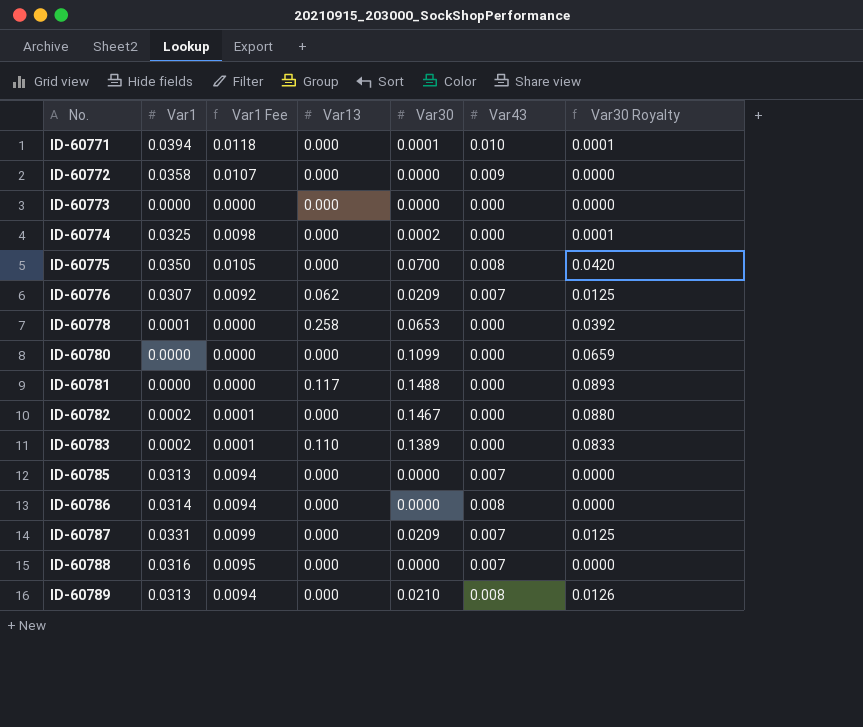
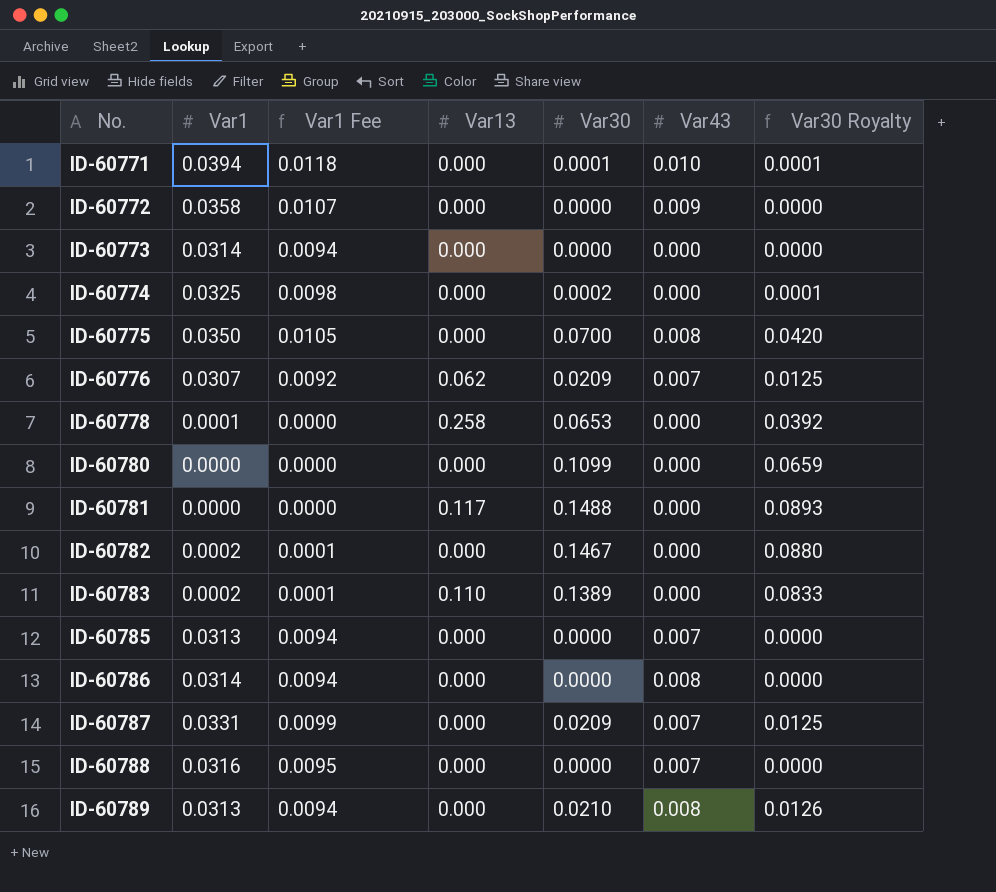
ID-60773 | Var1: 0.0000 -> 0.0314
ID-60773 | Var1 Fee: 0.0000 -> 0.0094

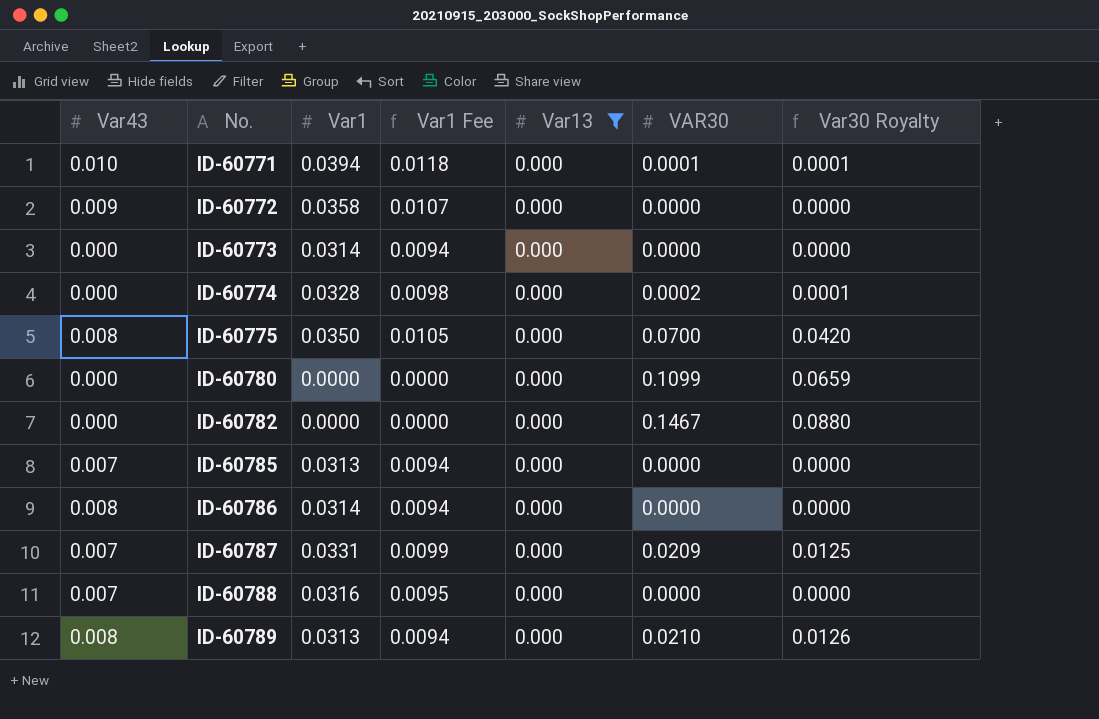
filter: none -> Var13 = 0.000
column Var43 | position: 6 -> 1
column name: Var30 -> VAR30
ID-60774 | Var1: 0.0325 -> 0.0328
ID-60782 | Var1: 0.0002 -> 0.0000
ID-60782 | Var1 Fee: 0.0001 -> 0.0000

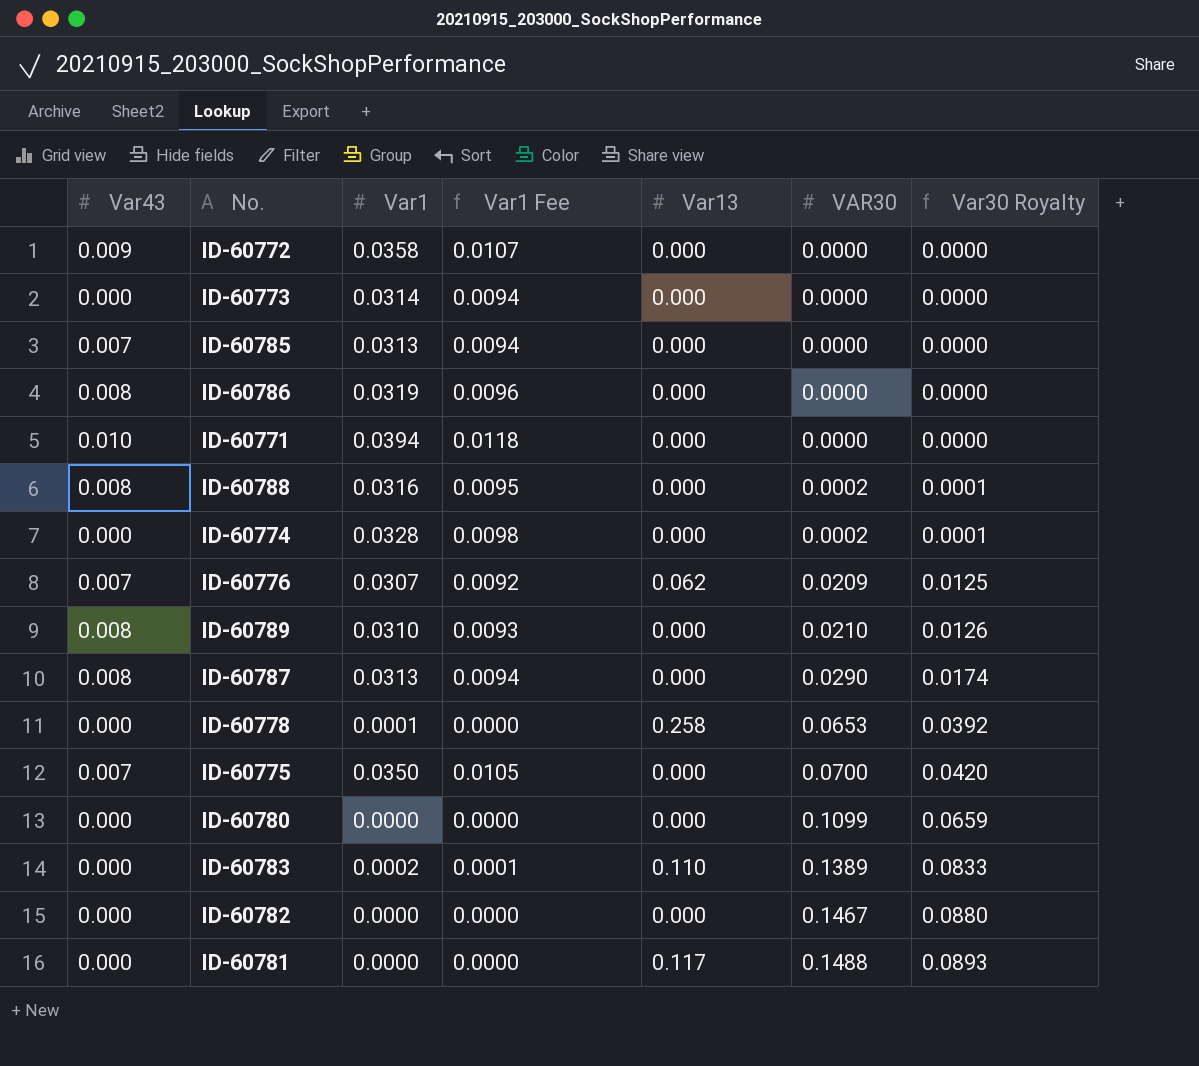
filter: Var13 = 0.000 -> none
row order: No. ascending -> VAR30 ascending
ID-60786 | Var1: 0.0314 -> 0.0319
ID-60786 | Var1 Fee: 0.0094 -> 0.0096
ID-60771 | VAR30: 0.0001 -> 0.0000
ID-60771 | Var30 Royalty: 0.0001 -> 0.0000
ID-60788 | Var43: 0.007 -> 0.008
ID-60788 | VAR30: 0.0000 -> 0.0002
ID-60788 | Var30 Royalty: 0.0000 -> 0.0001
ID-60789 | Var1: 0.0313 -> 0.0310
ID-60789 | Var1 Fee: 0.0094 -> 0.0093
ID-60787 | Var43: 0.007 -> 0.008
ID-60787 | Var1: 0.0331 -> 0.0313
ID-60787 | Var1 Fee: 0.0099 -> 0.0094
ID-60787 | VAR30: 0.0209 -> 0.0290
ID-60787 | Var30 Royalty: 0.0125 -> 0.0174
ID-60775 | Var43: 0.008 -> 0.007

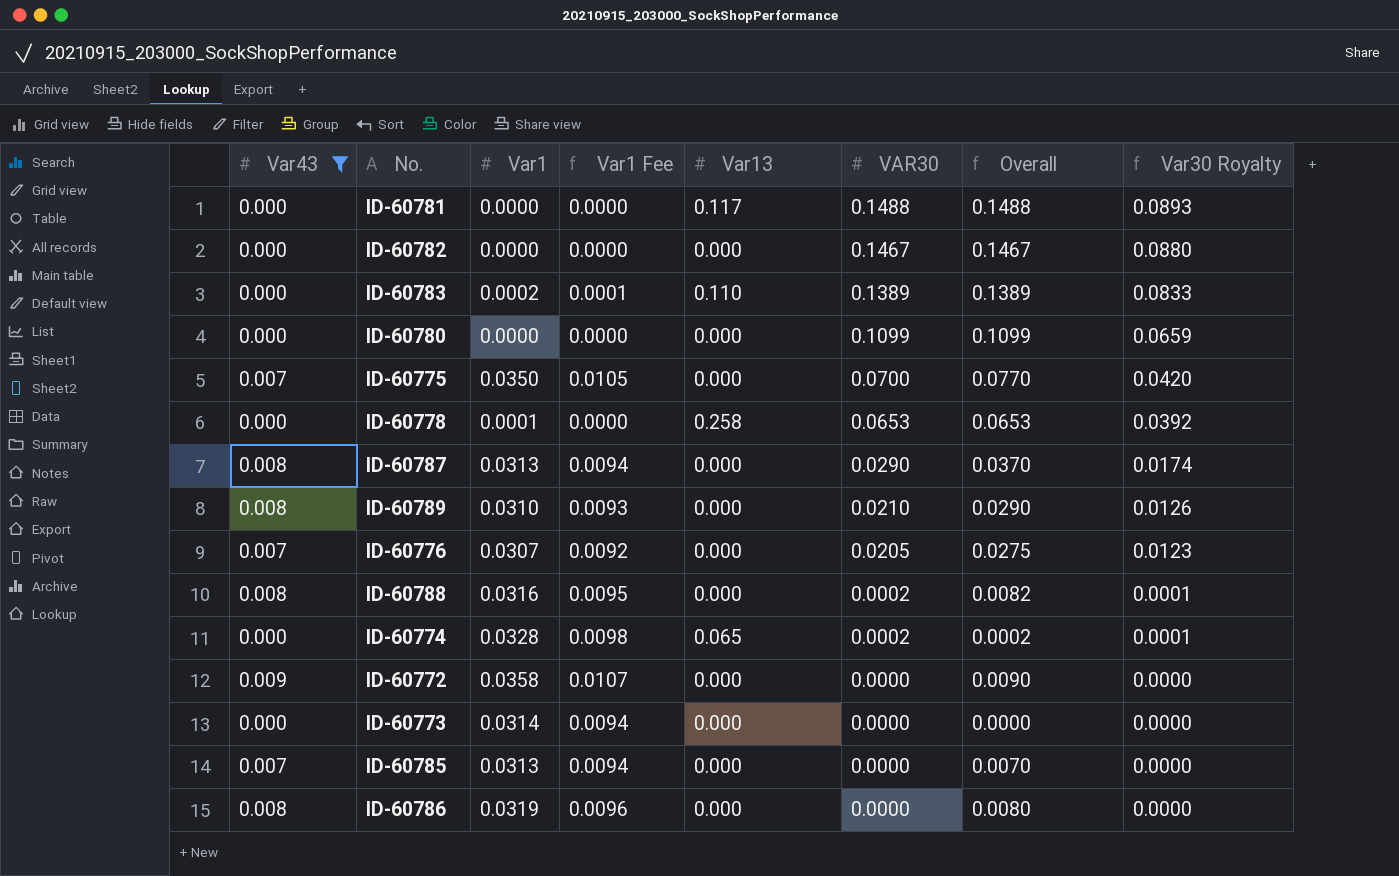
filter: none -> Var43 != 0.010
row order: VAR30 ascending -> VAR30 descending
column Overall | formula: none -> [Var43] + [VAR30]
ID-60776 | Var13: 0.062 -> 0.000
ID-60776 | VAR30: 0.0209 -> 0.0205
ID-60776 | Var30 Royalty: 0.0125 -> 0.0123
ID-60774 | Var13: 0.000 -> 0.065

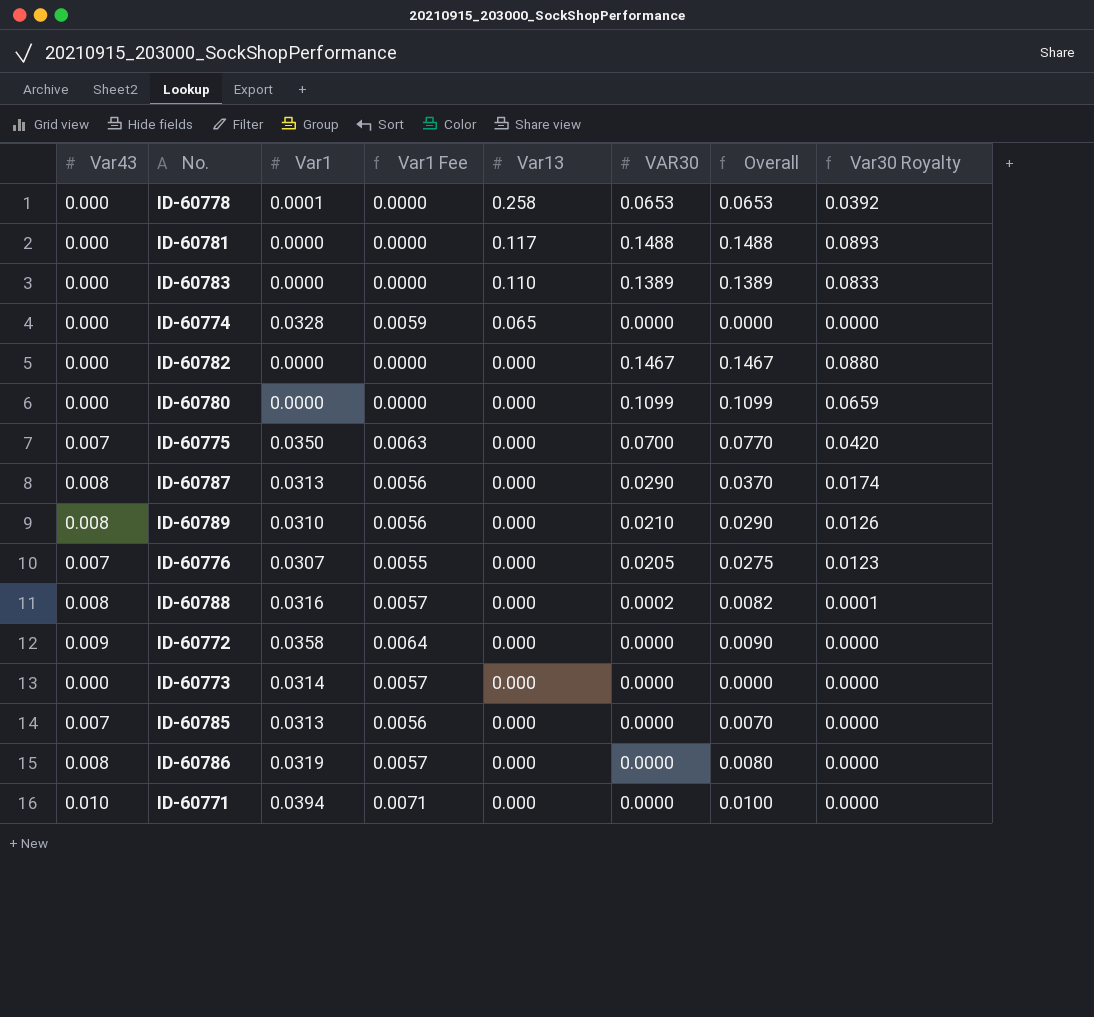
filter: Var43 != 0.010 -> none
row order: VAR30 descending -> Var13 descending
column Var1 Fee | formula: [Var1] * 0.3 -> [Var1] * 0.18
ID-60783 | Var1: 0.0002 -> 0.0000
ID-60774 | VAR30: 0.0002 -> 0.0000
ID-60774 | Overall: 0.0002 -> 0.0000
ID-60774 | Var30 Royalty: 0.0001 -> 0.0000

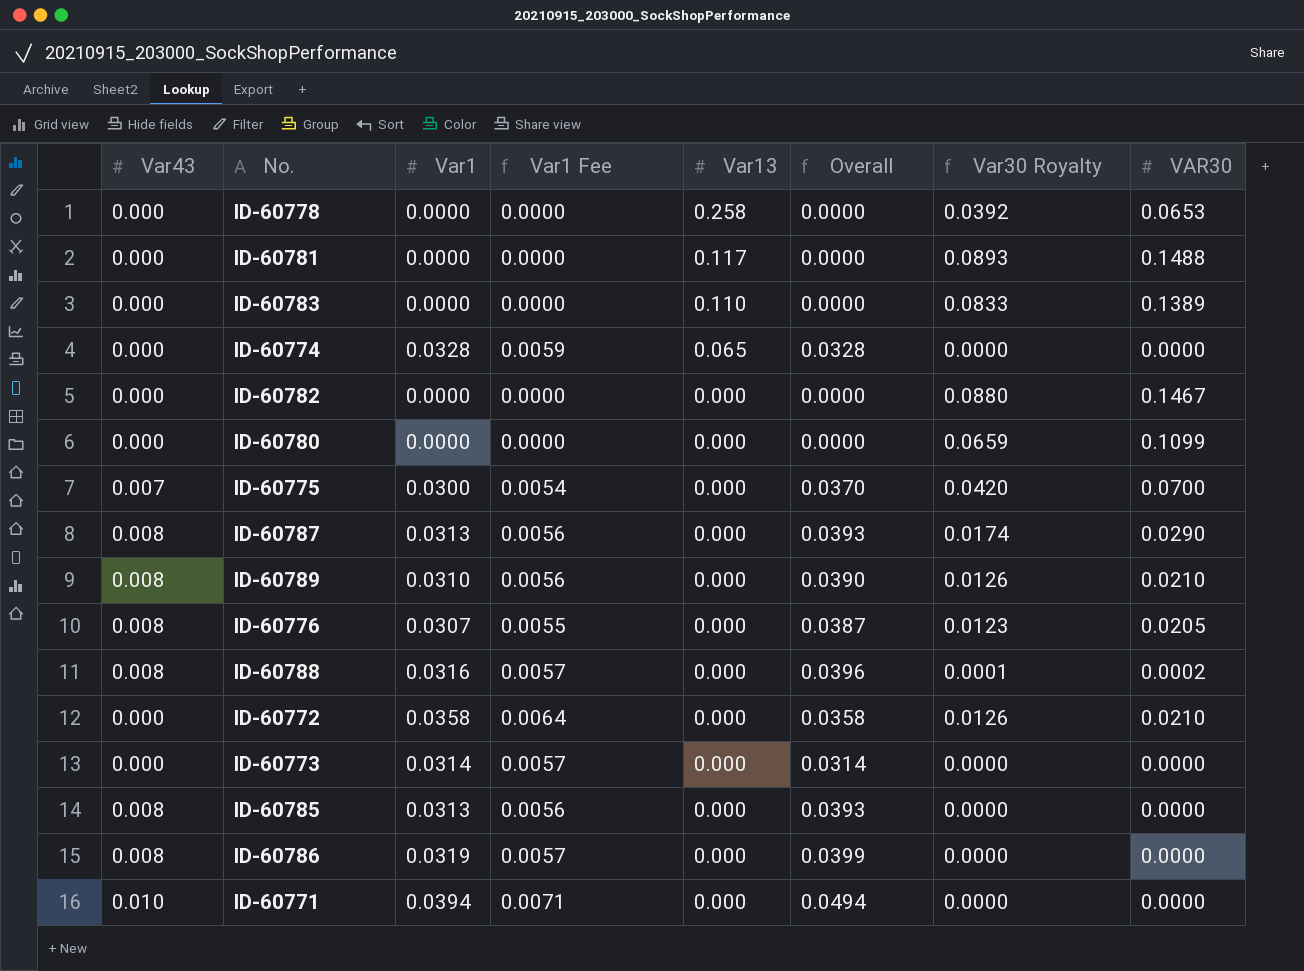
column Overall | formula: [Var43] + [VAR30] -> [Var43] + [Var1]
column VAR30 | position: 6 -> 8
ID-60778 | Var1: 0.0001 -> 0.0000
ID-60775 | Var1: 0.0350 -> 0.0300
ID-60775 | Var1 Fee: 0.0063 -> 0.0054
ID-60776 | Var43: 0.007 -> 0.008
ID-60772 | Var43: 0.009 -> 0.000
ID-60772 | Var30 Royalty: 0.0000 -> 0.0126
ID-60772 | VAR30: 0.0000 -> 0.0210
ID-60785 | Var43: 0.007 -> 0.008

